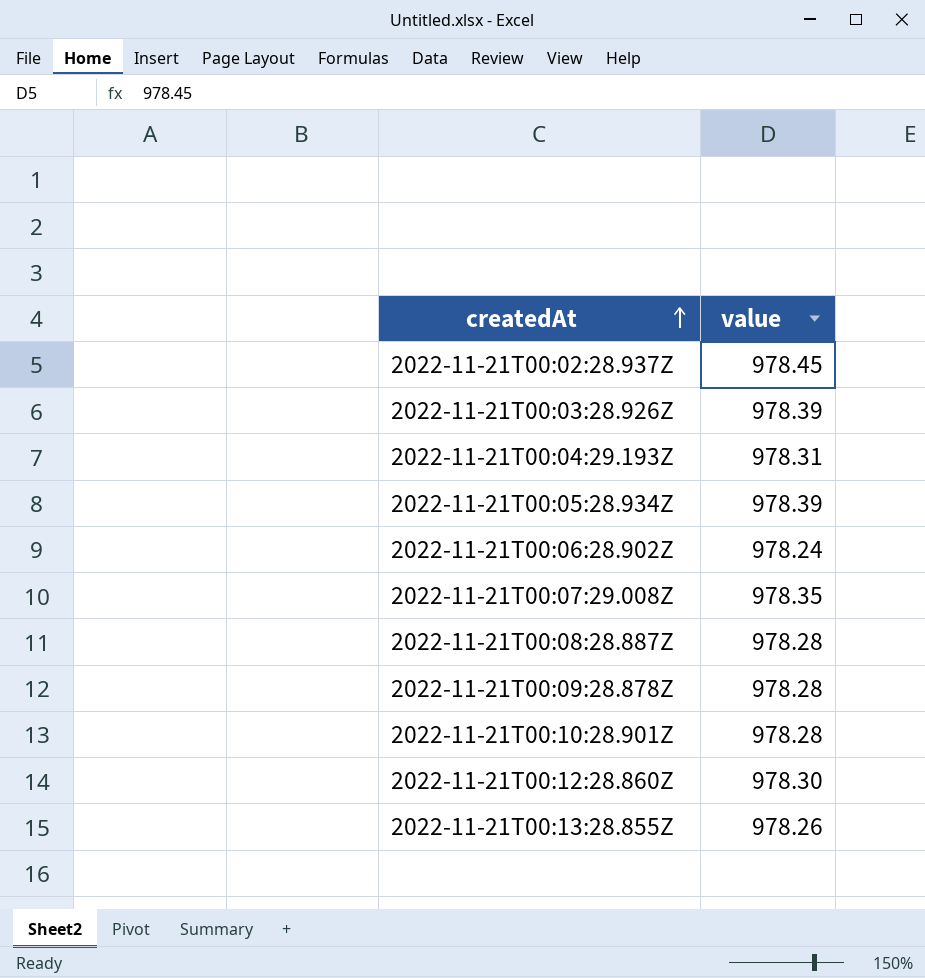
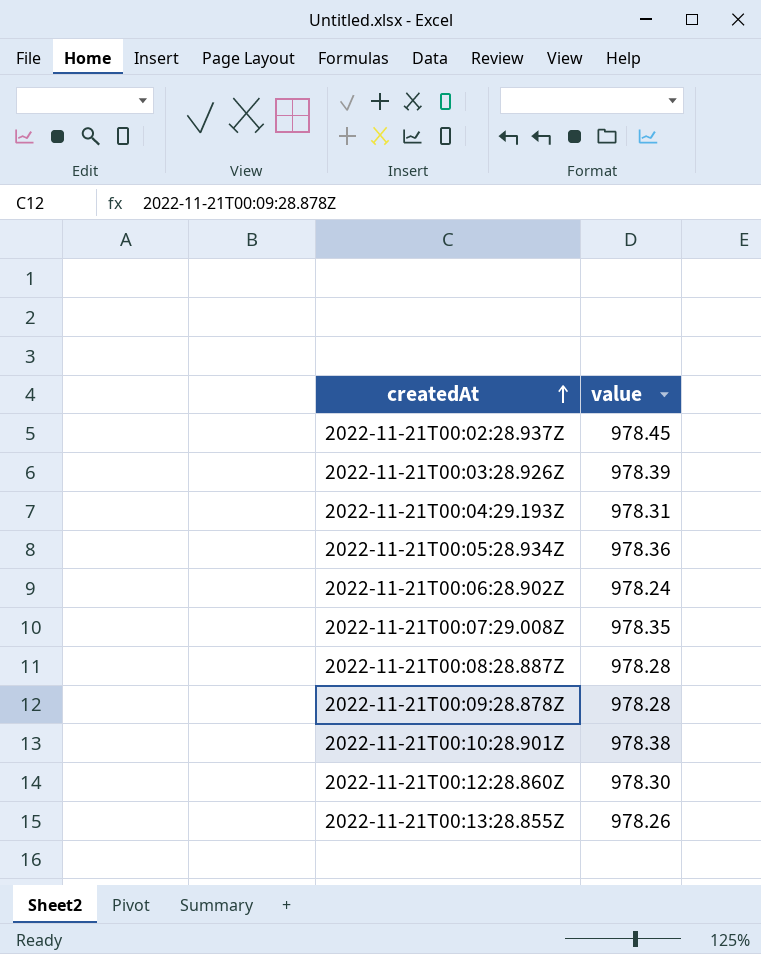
2022-11-21T00:05:28.934Z | value: 978.39 -> 978.36
2022-11-21T00:10:28.901Z | value: 978.28 -> 978.38

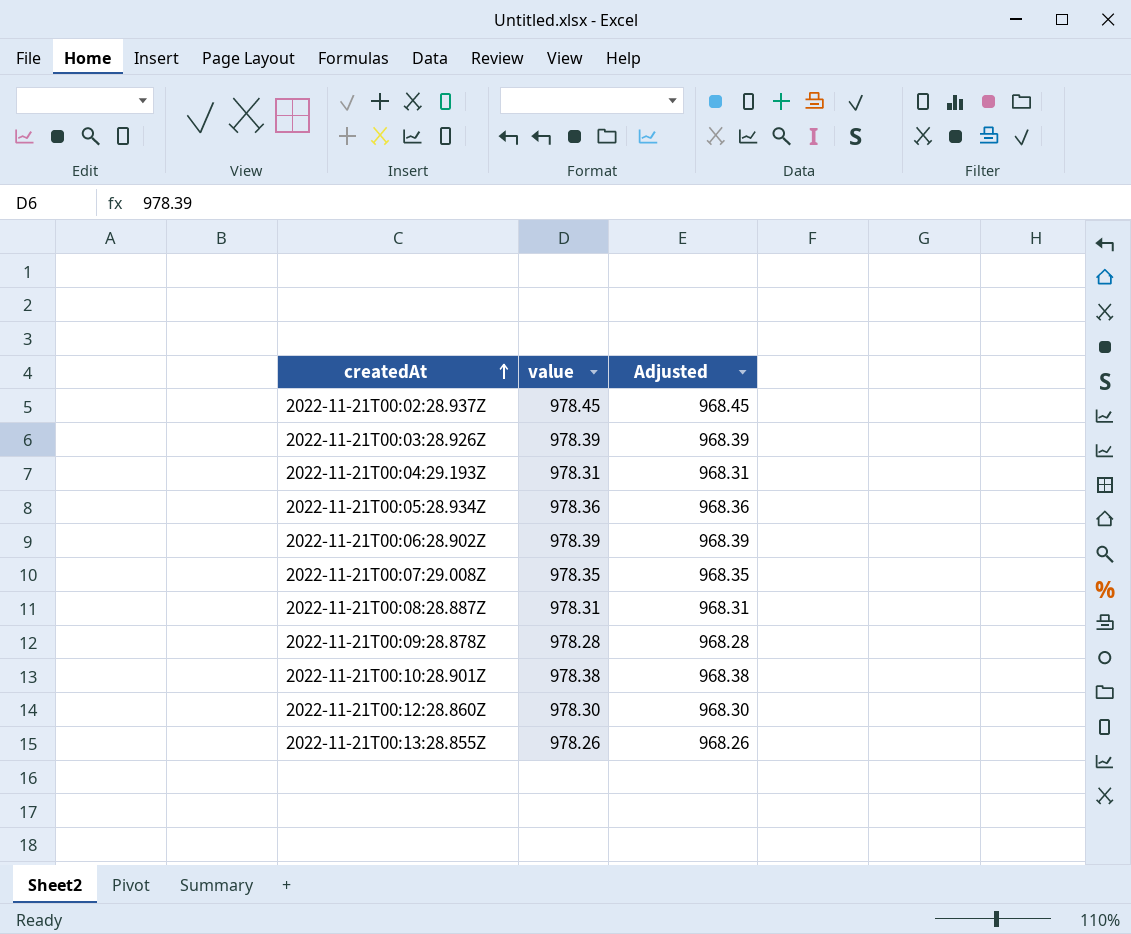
column Adjusted | formula: none -> [value] - 10
2022-11-21T00:06:28.902Z | value: 978.24 -> 978.39
2022-11-21T00:08:28.887Z | value: 978.28 -> 978.31

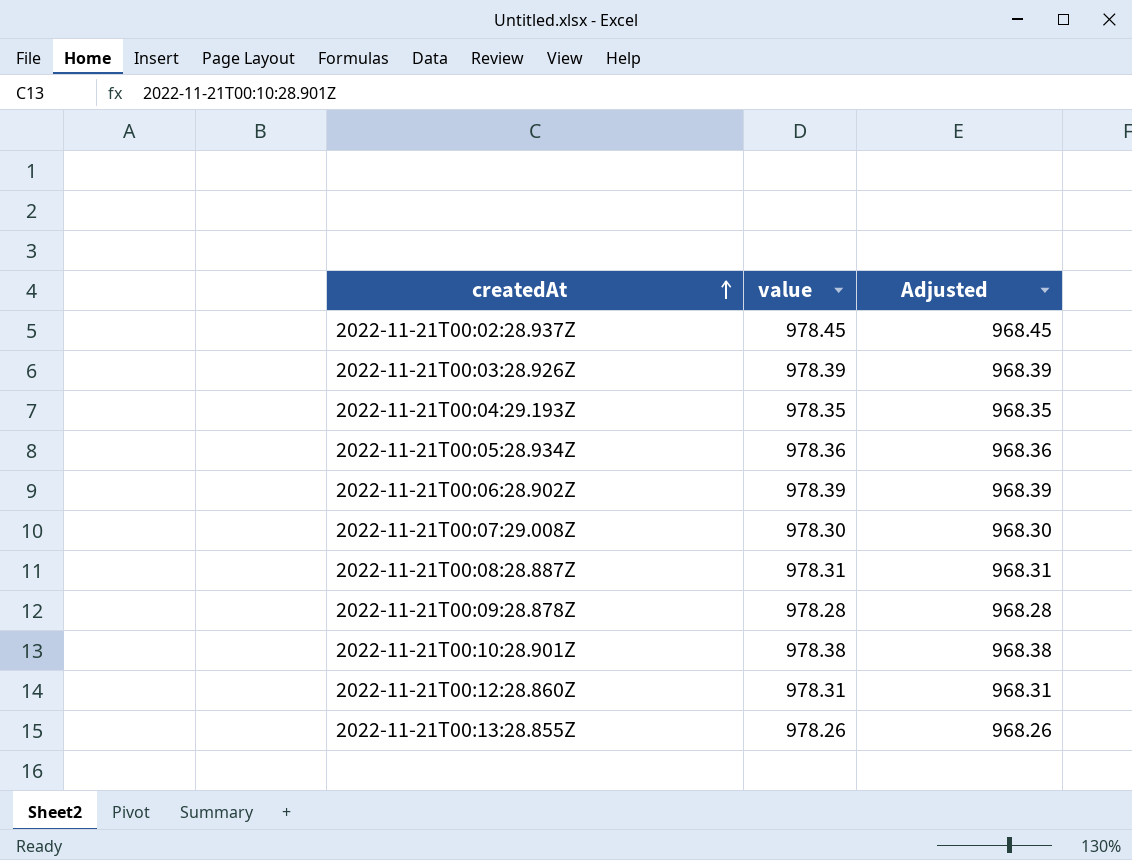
2022-11-21T00:04:29.193Z | value: 978.31 -> 978.35
2022-11-21T00:04:29.193Z | Adjusted: 968.31 -> 968.35
2022-11-21T00:07:29.008Z | value: 978.35 -> 978.30
2022-11-21T00:07:29.008Z | Adjusted: 968.35 -> 968.30
2022-11-21T00:12:28.860Z | value: 978.30 -> 978.31
2022-11-21T00:12:28.860Z | Adjusted: 968.30 -> 968.31

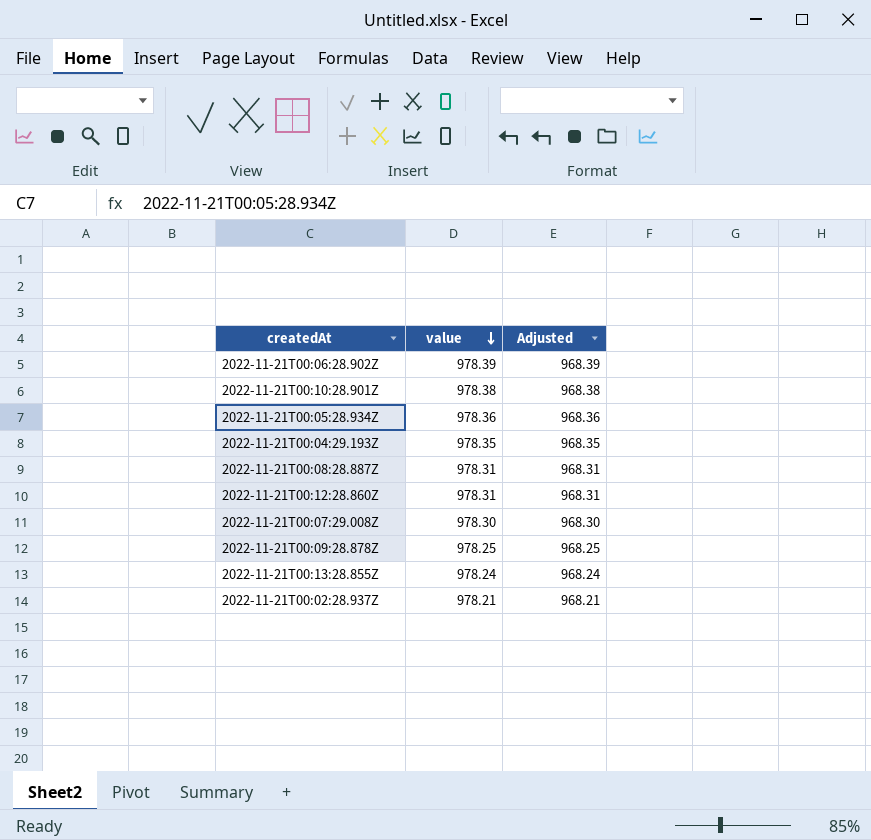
row order: createdAt ascending -> value descending
row 2022-11-21T00:03:28.926Z: 978.39 | 968.39 -> none
2022-11-21T00:09:28.878Z | value: 978.28 -> 978.25
2022-11-21T00:09:28.878Z | Adjusted: 968.28 -> 968.25
2022-11-21T00:13:28.855Z | value: 978.26 -> 978.24
2022-11-21T00:13:28.855Z | Adjusted: 968.26 -> 968.24
2022-11-21T00:02:28.937Z | value: 978.45 -> 978.21
2022-11-21T00:02:28.937Z | Adjusted: 968.45 -> 968.21

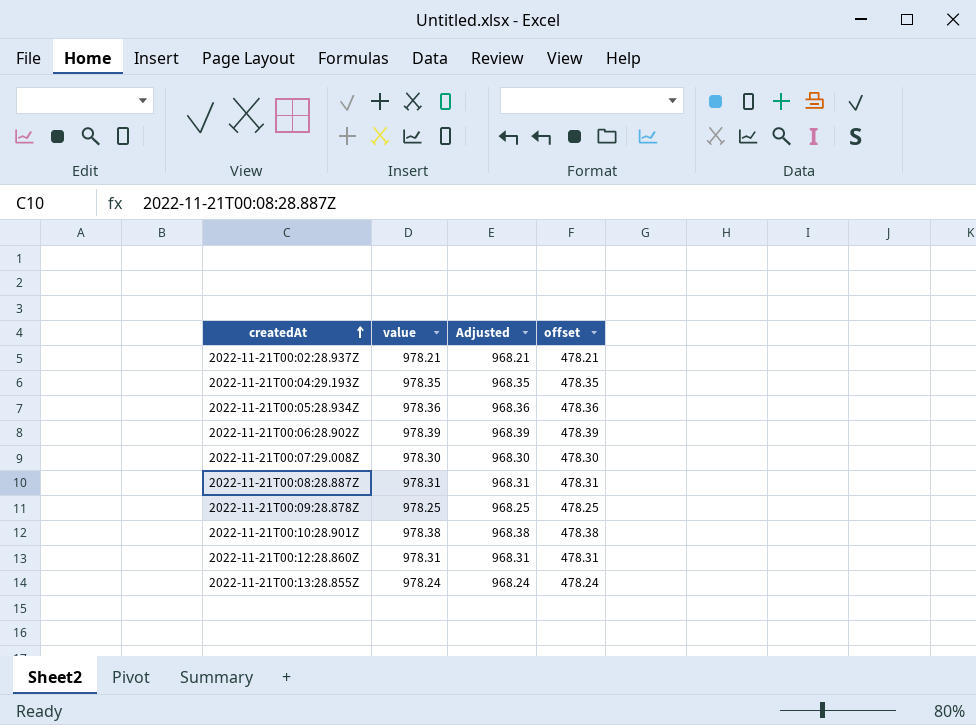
row order: value descending -> createdAt ascending
column offset | formula: none -> [value] - 500

